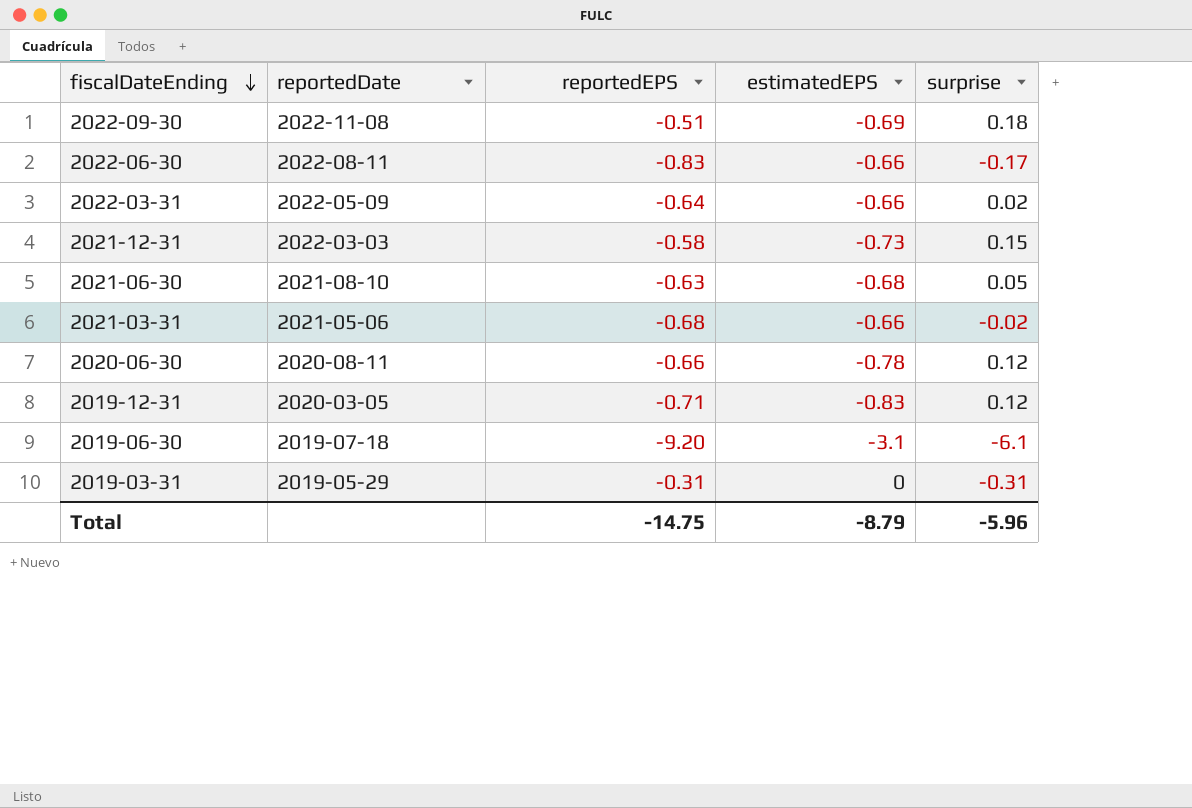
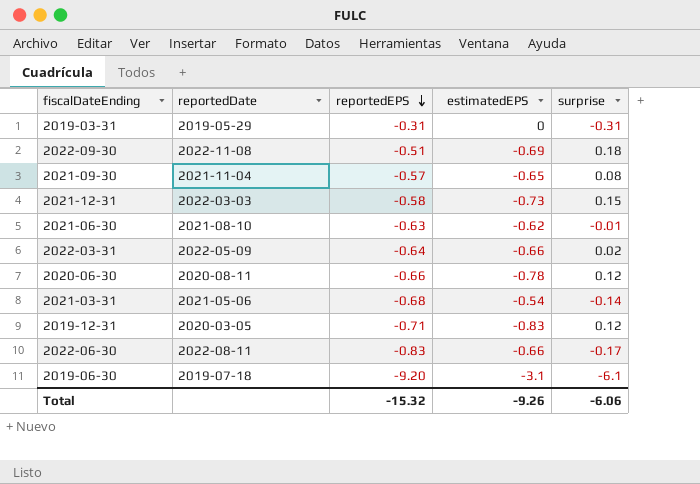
row order: fiscalDateEnding descending -> reportedEPS descending
row 2021-09-30: none -> 2021-11-04 | -0.57 | -0.65 | 0.08
2021-06-30 | estimatedEPS: -0.68 -> -0.62
2021-06-30 | surprise: 0.05 -> -0.01
2021-03-31 | estimatedEPS: -0.66 -> -0.54
2021-03-31 | surprise: -0.02 -> -0.14
Total | reportedEPS: -14.75 -> -15.32
Total | estimatedEPS: -8.79 -> -9.26
Total | surprise: -5.96 -> -6.06

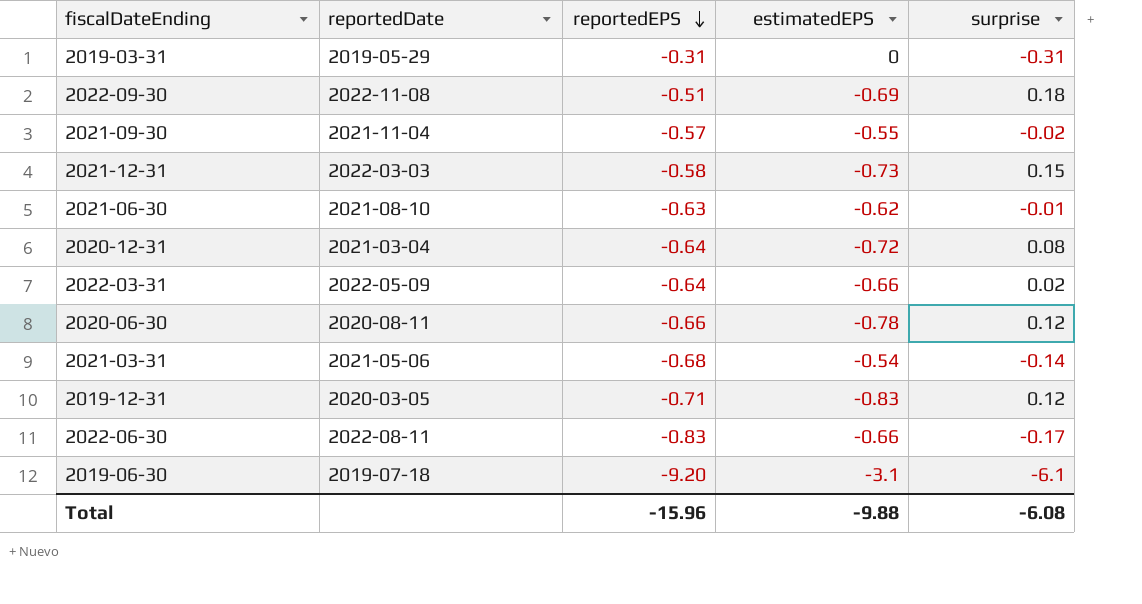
2021-09-30 | estimatedEPS: -0.65 -> -0.55
2021-09-30 | surprise: 0.08 -> -0.02
row 2020-12-31: none -> 2021-03-04 | -0.64 | -0.72 | 0.08
Total | reportedEPS: -15.32 -> -15.96
Total | estimatedEPS: -9.26 -> -9.88
Total | surprise: -6.06 -> -6.08

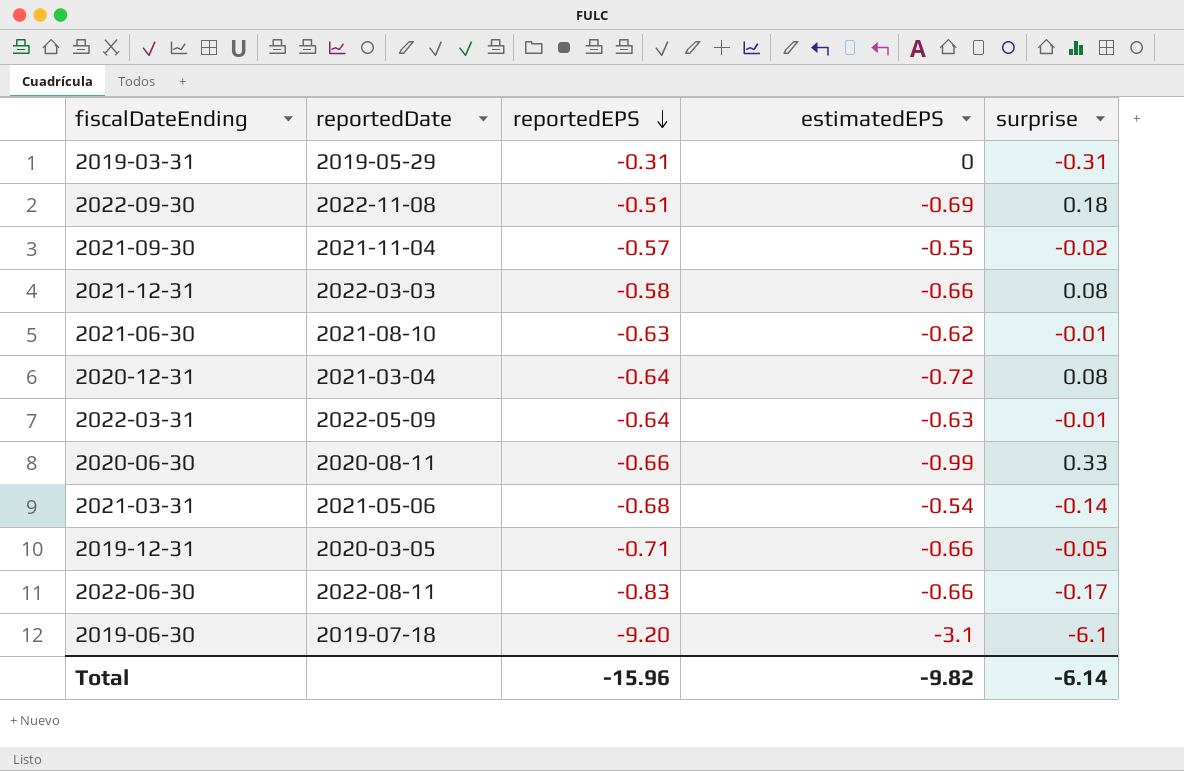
2021-12-31 | estimatedEPS: -0.73 -> -0.66
2021-12-31 | surprise: 0.15 -> 0.08
2022-03-31 | estimatedEPS: -0.66 -> -0.63
2022-03-31 | surprise: 0.02 -> -0.01
2020-06-30 | estimatedEPS: -0.78 -> -0.99
2020-06-30 | surprise: 0.12 -> 0.33
2019-12-31 | estimatedEPS: -0.83 -> -0.66
2019-12-31 | surprise: 0.12 -> -0.05
Total | estimatedEPS: -9.88 -> -9.82
Total | surprise: -6.08 -> -6.14

